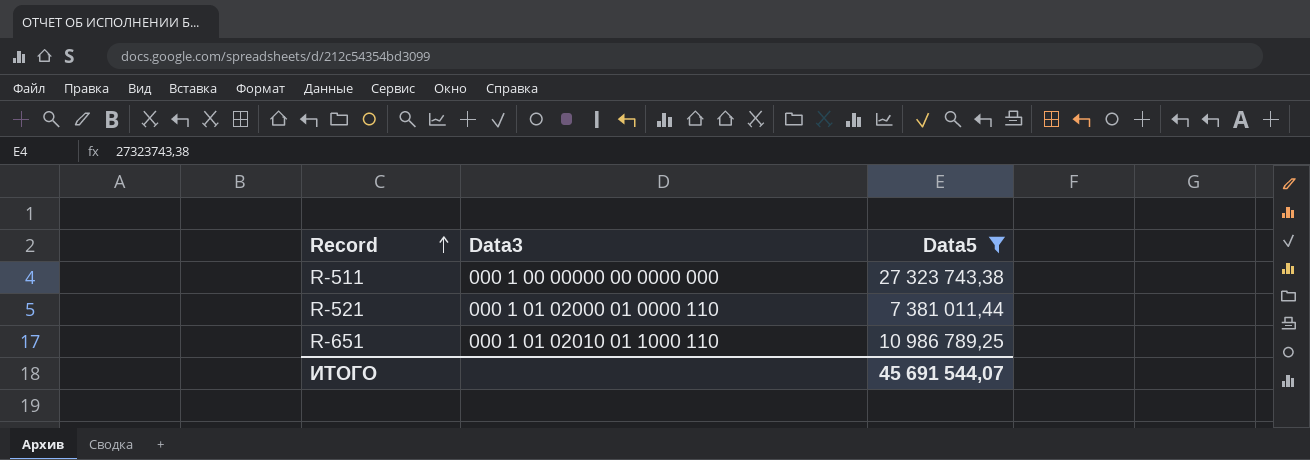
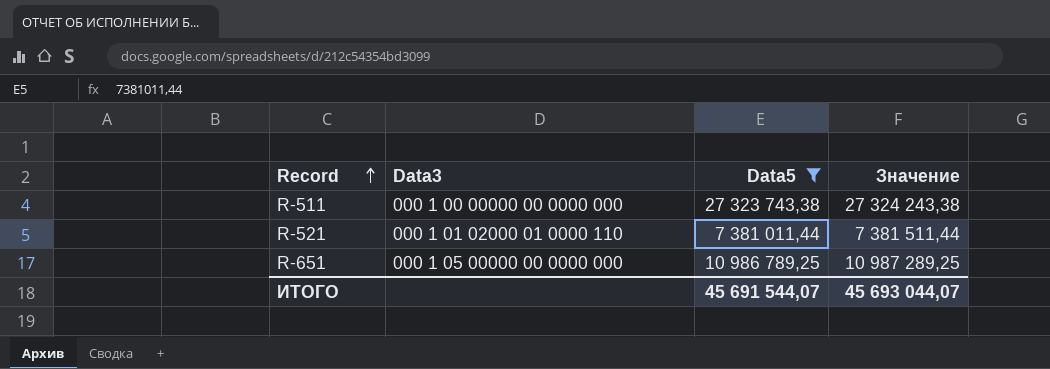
column Значение | formula: none -> [Data5] + 500
R-651 | Data3: 000 1 01 02010 01 1000 110 -> 000 1 05 00000 00 0000 000

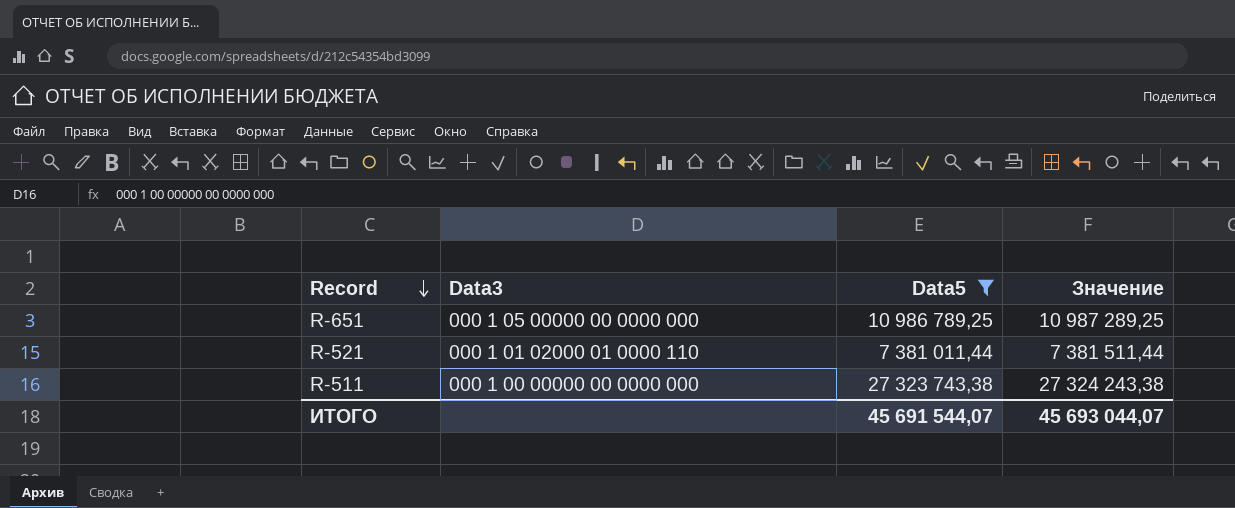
row order: Record ascending -> Record descending

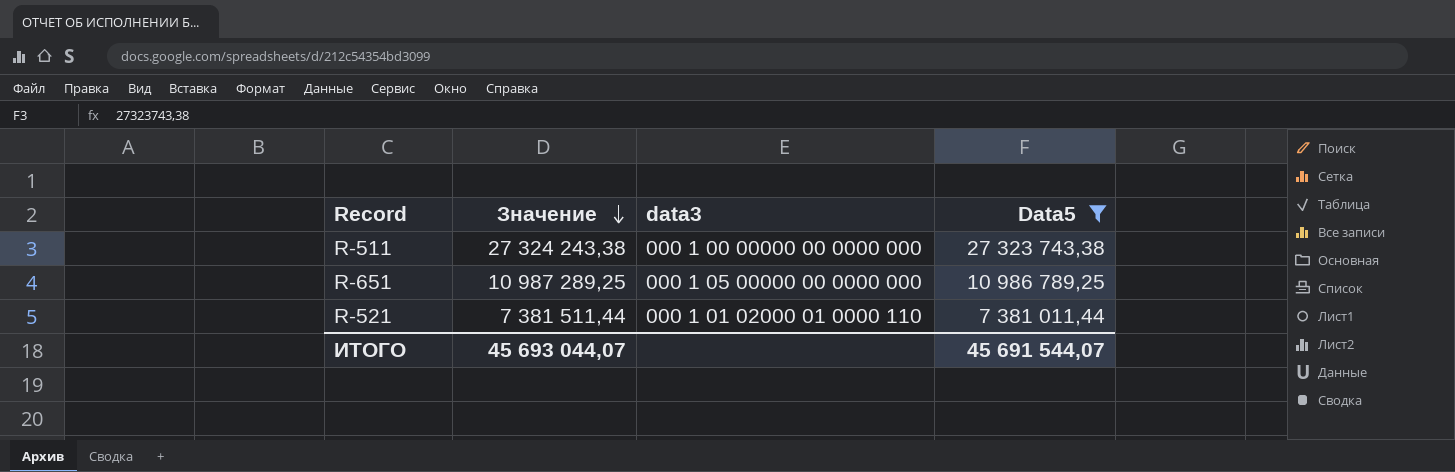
row order: Record descending -> Значение descending
column Значение | position: 4 -> 2
column name: Data3 -> data3

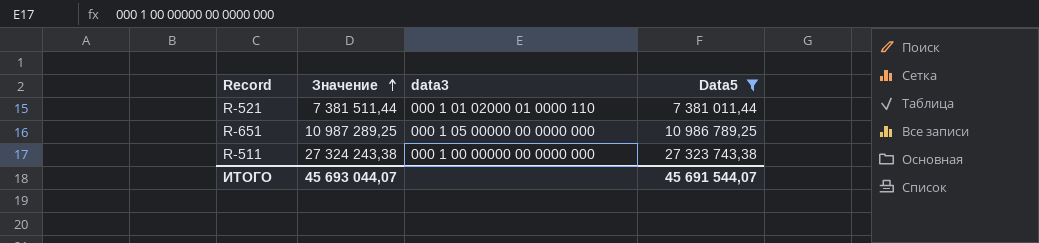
row order: Значение descending -> Значение ascending

